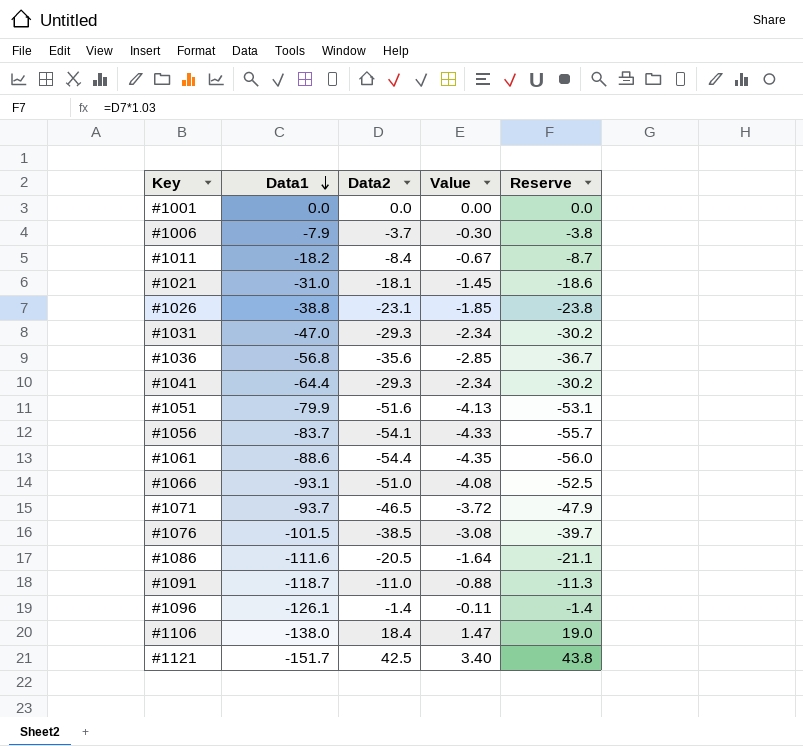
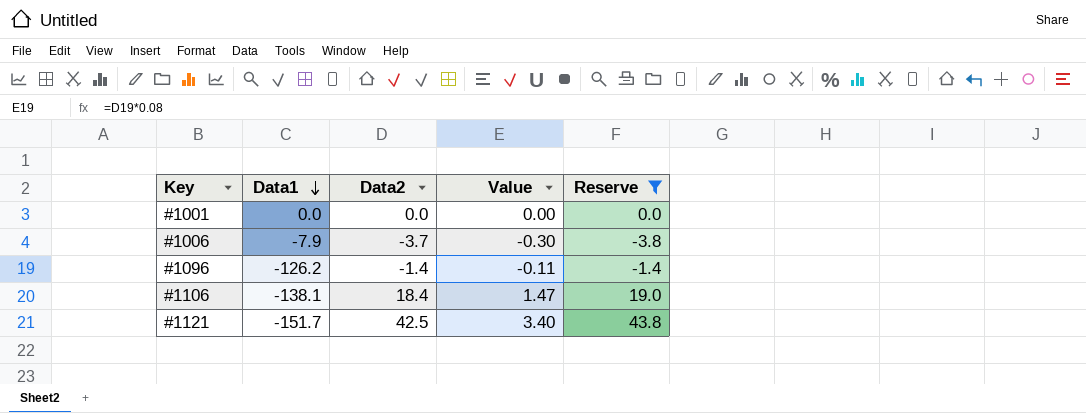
filter: none -> Reserve >= -3.8
#1096 | Data1: -126.1 -> -126.2
#1106 | Data1: -138.0 -> -138.1

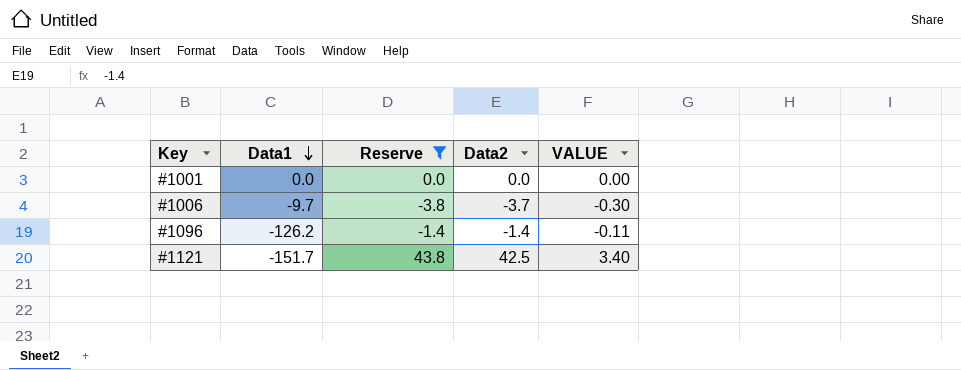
column Reserve | position: 5 -> 3
column name: Value -> VALUE
row #1106: -138.1 | 18.4 | 1.47 | 19.0 -> none
#1006 | Data1: -7.9 -> -9.7

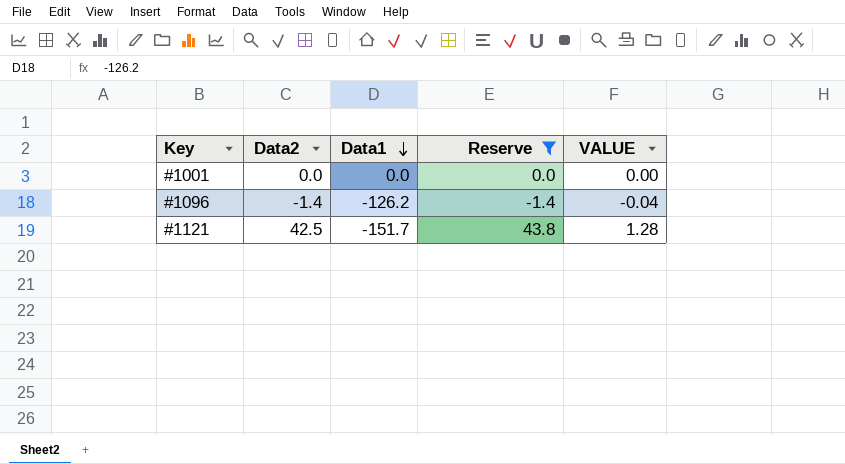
column Data2 | position: 4 -> 2
column VALUE | formula: [Data2] * 0.08 -> [Data2] * 0.03
row #1006: -9.7 | -3.8 | -3.7 | -0.30 -> none

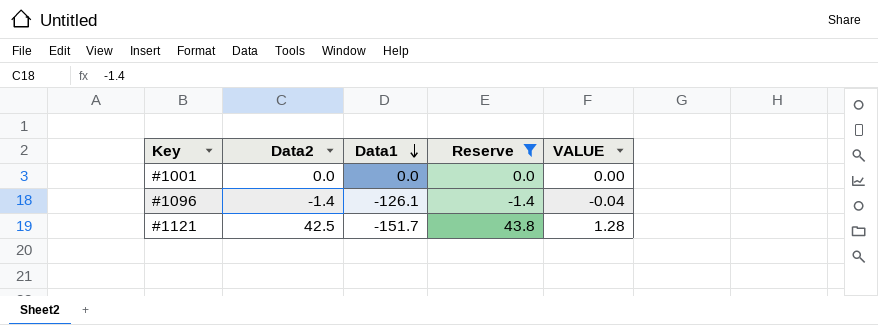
#1096 | Data1: -126.2 -> -126.1

